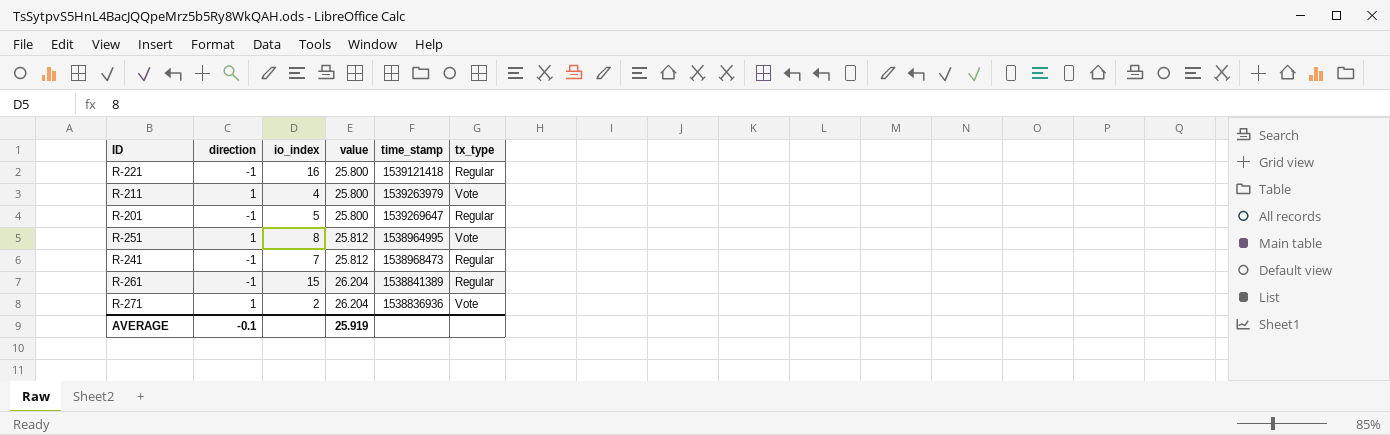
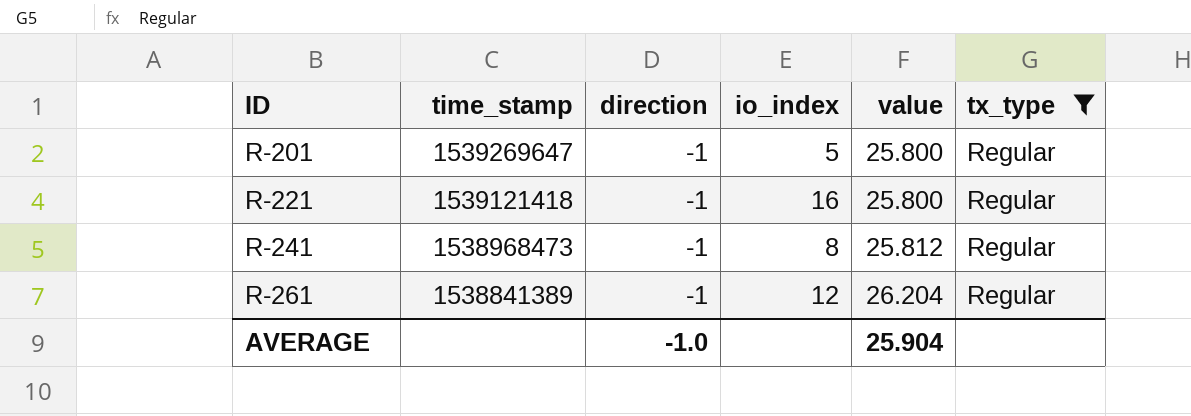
filter: none -> tx_type = Regular
row order: value ascending -> ID ascending
column time_stamp | position: 5 -> 2
R-241 | io_index: 7 -> 8
R-261 | io_index: 15 -> 12
AVERAGE | direction: -0.1 -> -1.0
AVERAGE | value: 25.919 -> 25.904

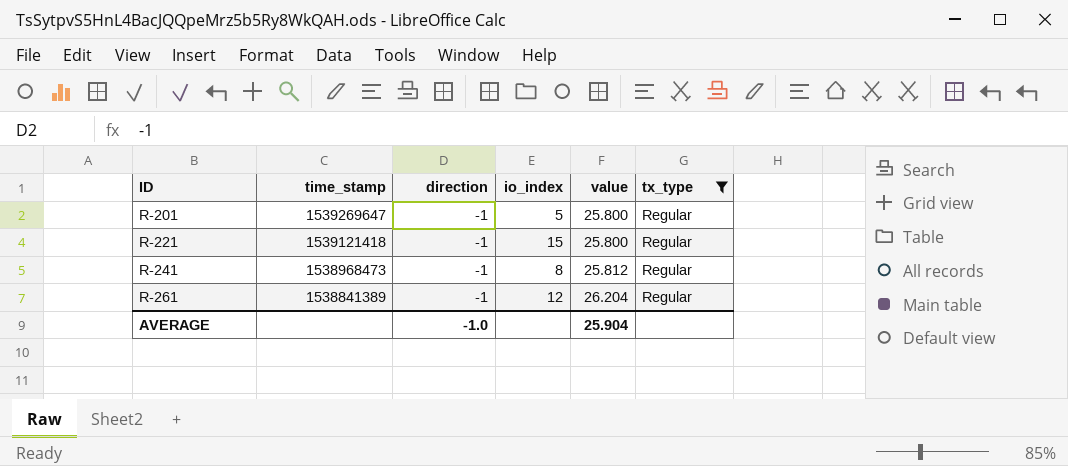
R-221 | io_index: 16 -> 15

